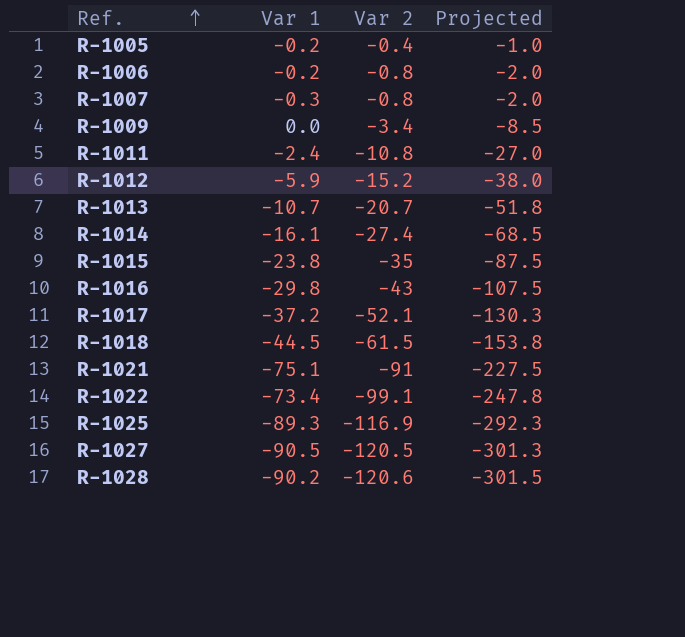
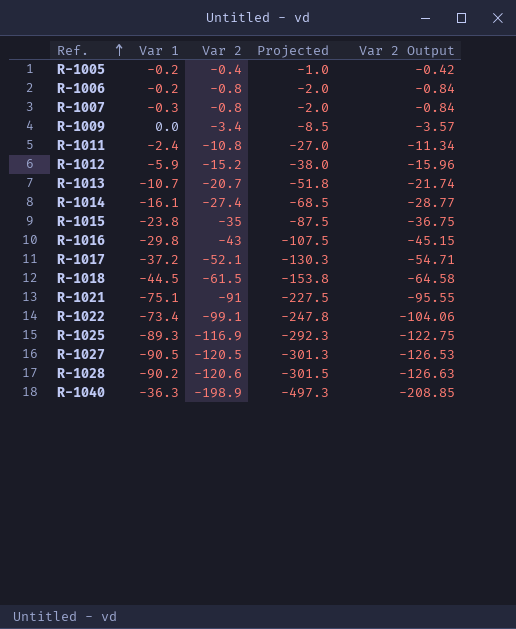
column Var 2 Output | formula: none -> [Var 2] * 1.05
row R-1040: none -> -36.3 | -198.9 | -497.3 | -208.85

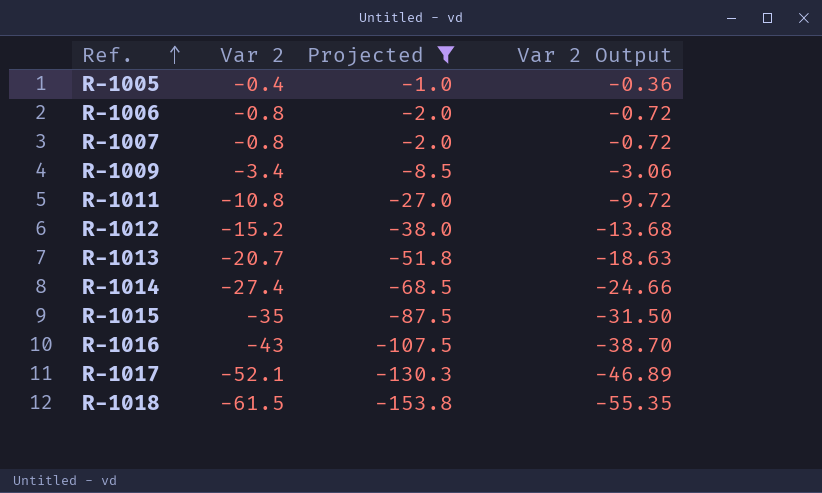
filter: none -> Projected >= -153.8
column Var 1 | position: 2 -> none
column Var 2 Output | formula: [Var 2] * 1.05 -> [Var 2] * 0.9

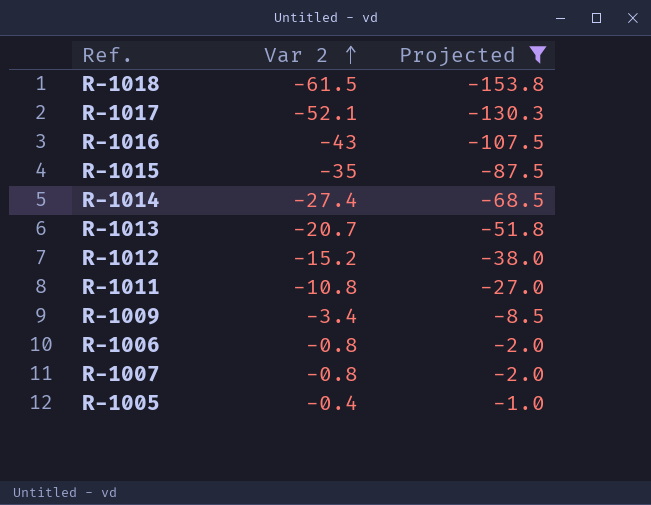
row order: Ref. ascending -> Var 2 ascending
column Var 2 Output | formula: [Var 2] * 0.9 -> none

